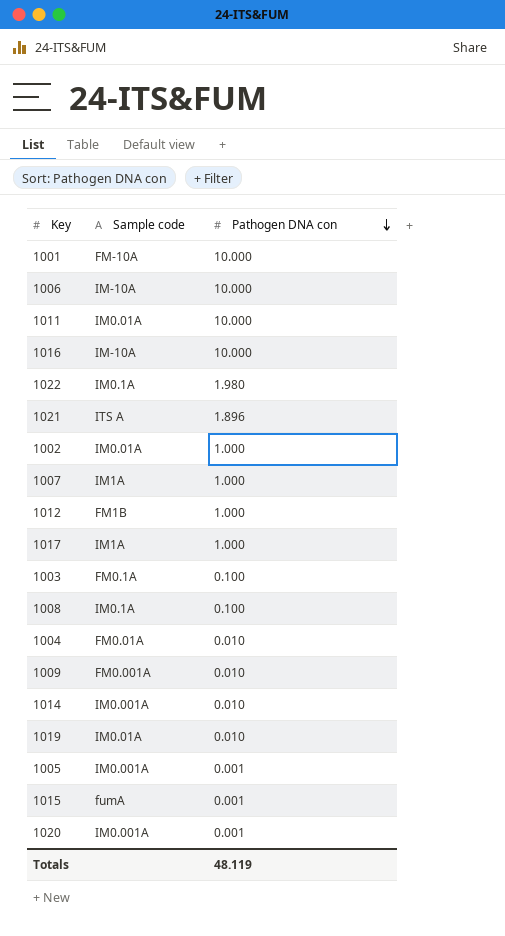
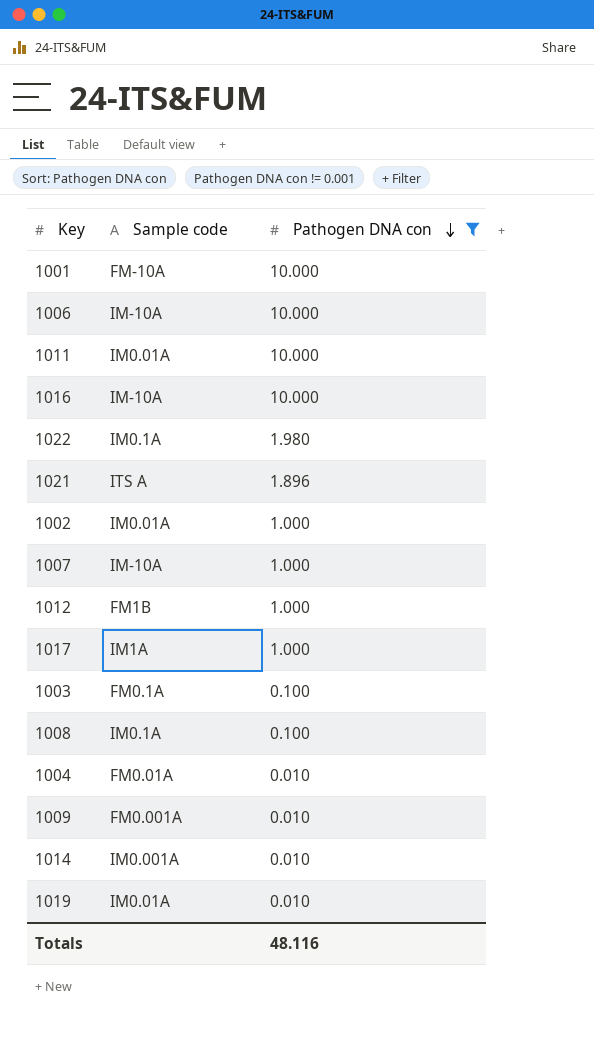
filter: none -> Pathogen DNA con != 0.001
1007 | Sample code: IM1A -> IM-10A
Totals | Pathogen DNA con: 48.119 -> 48.116

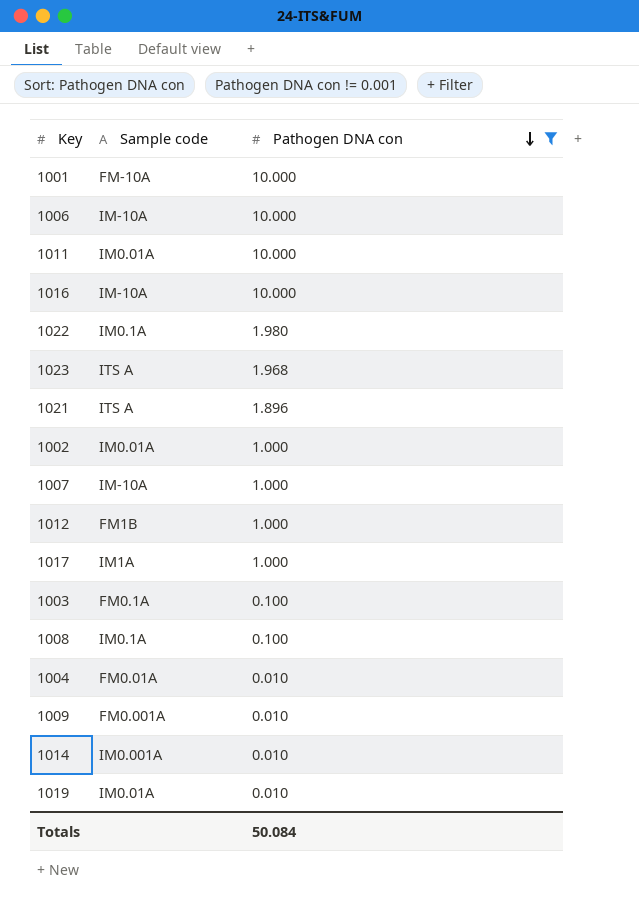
row 1023: none -> ITS A | 1.968
Totals | Pathogen DNA con: 48.116 -> 50.084

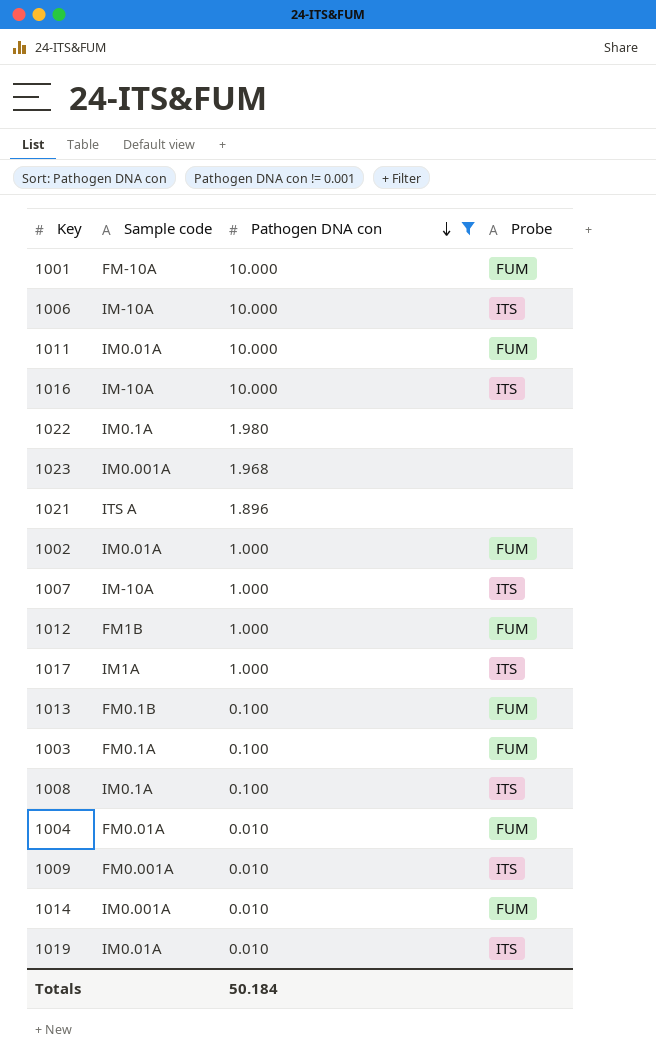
column Probe | position: none -> 4
1023 | Sample code: ITS A -> IM0.001A
row 1013: none -> FM0.1B | 0.100 | FUM
Totals | Pathogen DNA con: 50.084 -> 50.184

